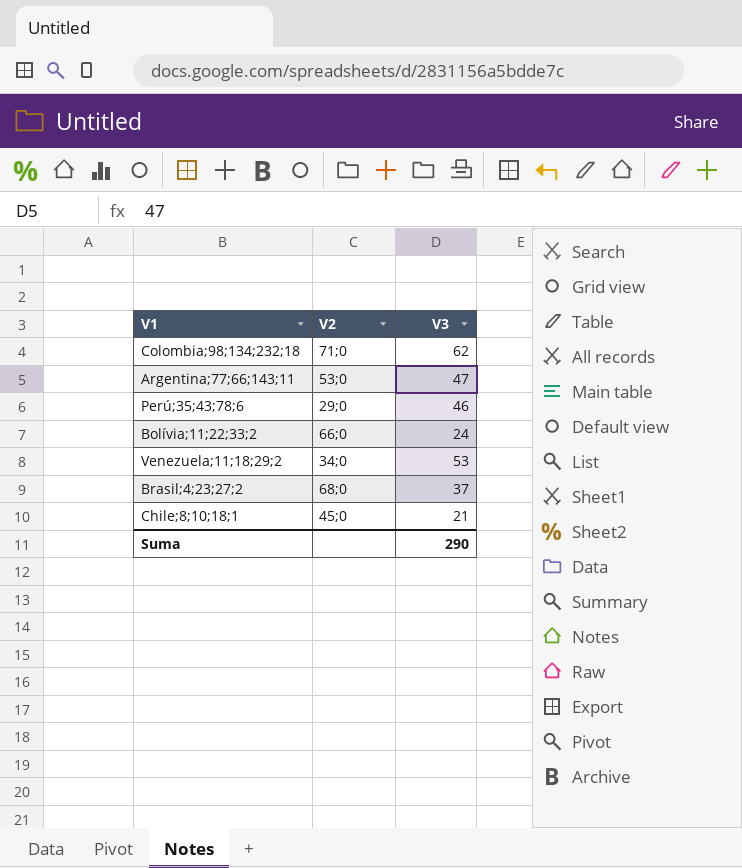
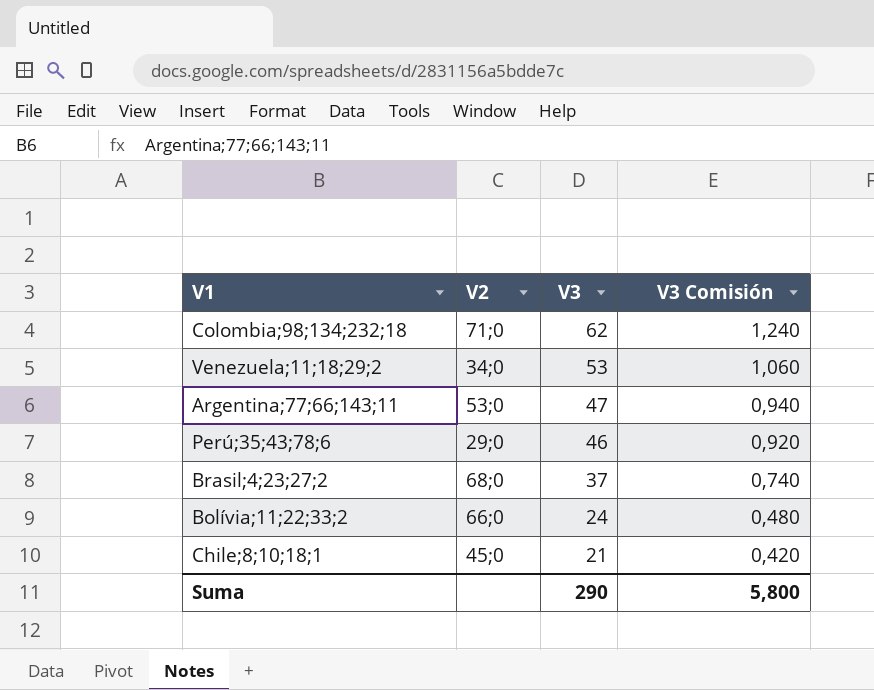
row order: none -> V3 descending
column V3 Comisión | formula: none -> [V3] * 0,02

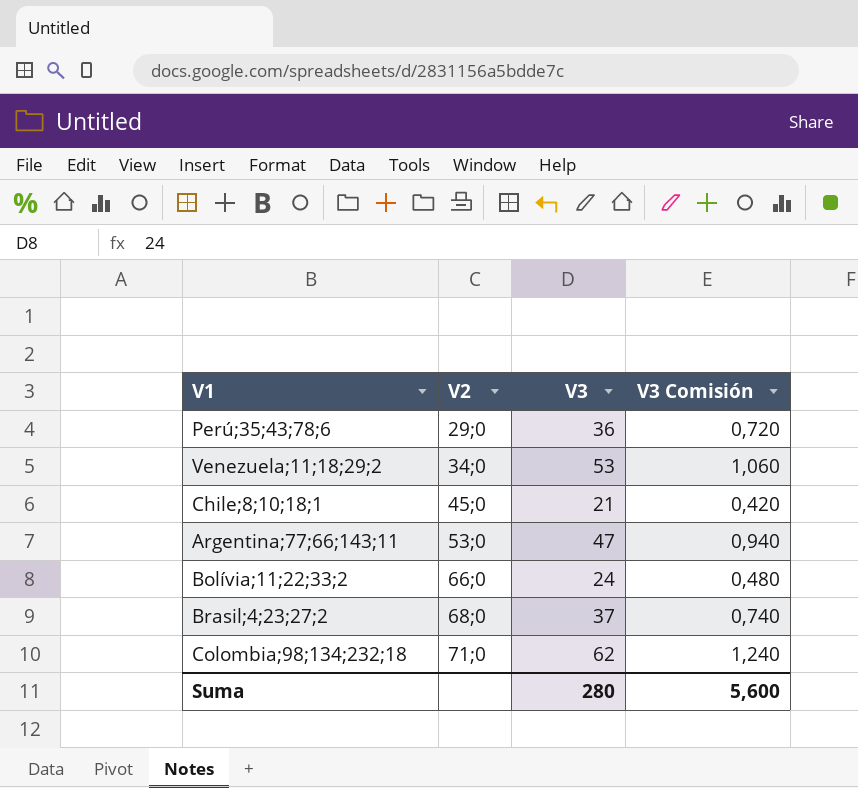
row order: V3 descending -> V2 ascending
Perú;35;43;78;6 | V3: 46 -> 36
Perú;35;43;78;6 | V3 Comisión: 0,920 -> 0,720
Suma | V3: 290 -> 280
Suma | V3 Comisión: 5,800 -> 5,600

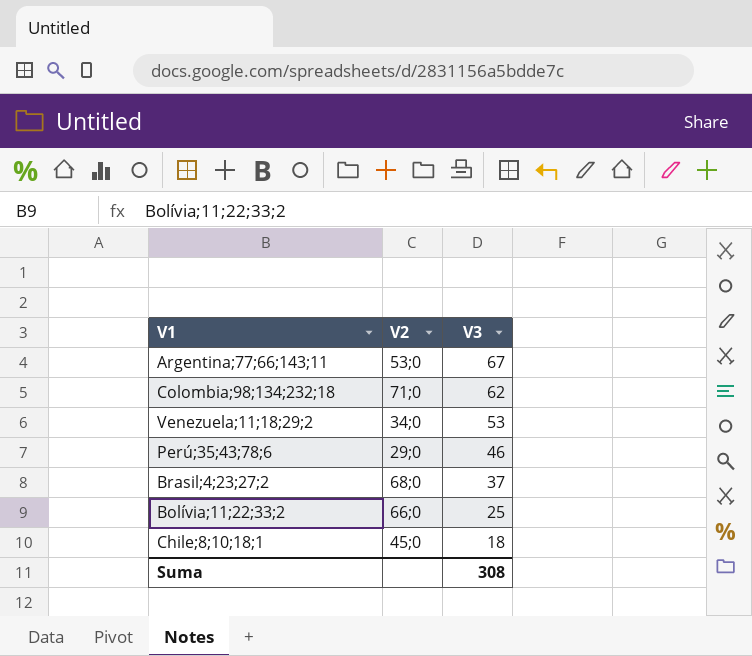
row order: V2 ascending -> V3 descending
column V3 Comisión | formula: [V3] * 0,02 -> none
Argentina;77;66;143;11 | V3: 47 -> 67
Perú;35;43;78;6 | V3: 36 -> 46
Bolívia;11;22;33;2 | V3: 24 -> 25
Chile;8;10;18;1 | V3: 21 -> 18
Suma | V3: 280 -> 308

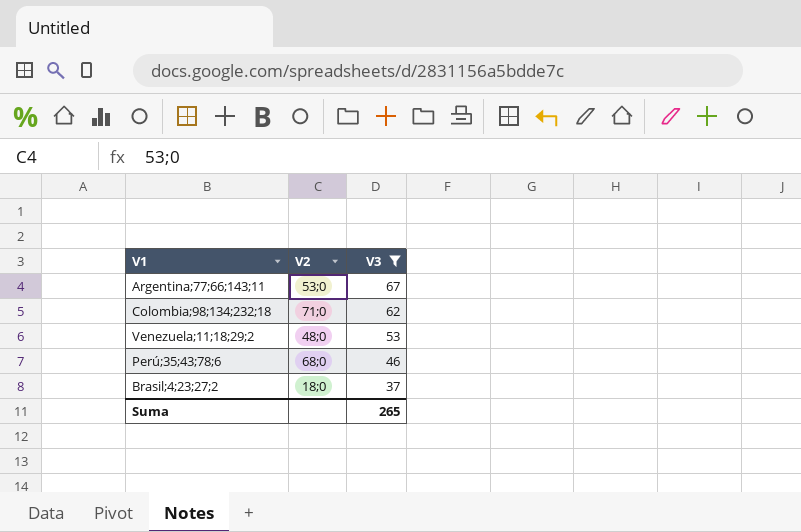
filter: none -> V3 >= 37
Venezuela;11;18;29;2 | V2: 34;0 -> 48;0
Perú;35;43;78;6 | V2: 29;0 -> 68;0
Brasil;4;23;27;2 | V2: 68;0 -> 18;0
Suma | V3: 308 -> 265

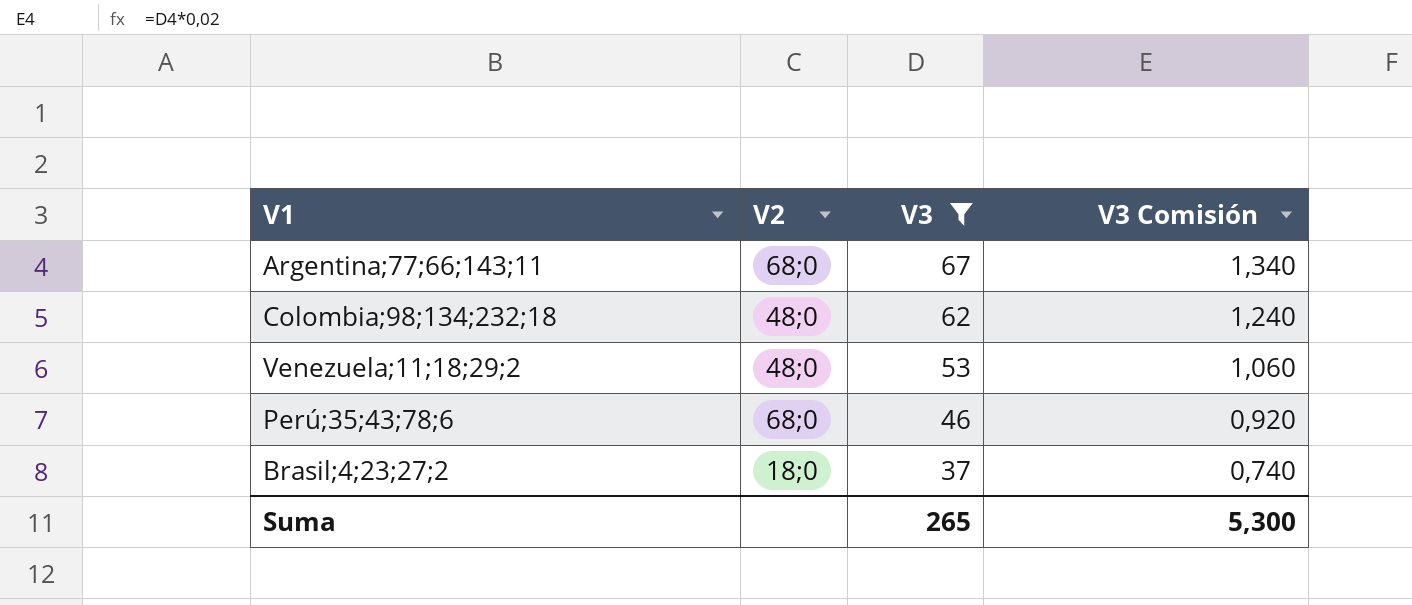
column V3 Comisión | formula: none -> [V3] * 0,02
Argentina;77;66;143;11 | V2: 53;0 -> 68;0
Colombia;98;134;232;18 | V2: 71;0 -> 48;0

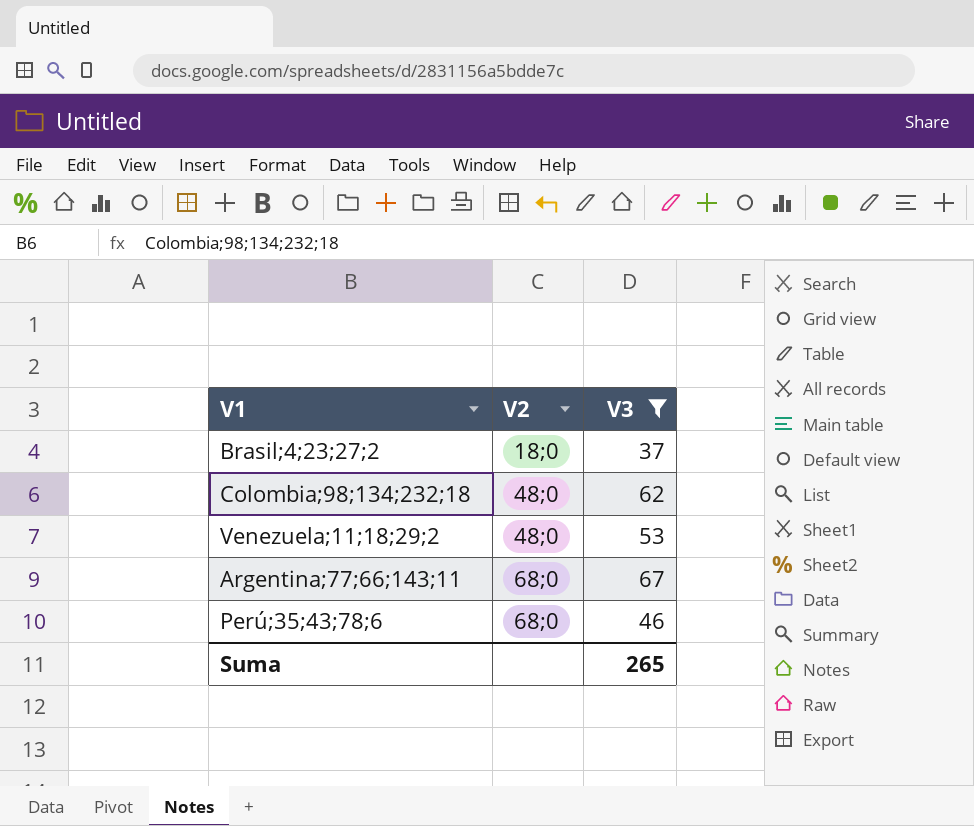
row order: V3 descending -> V2 ascending
column V3 Comisión | formula: [V3] * 0,02 -> none

